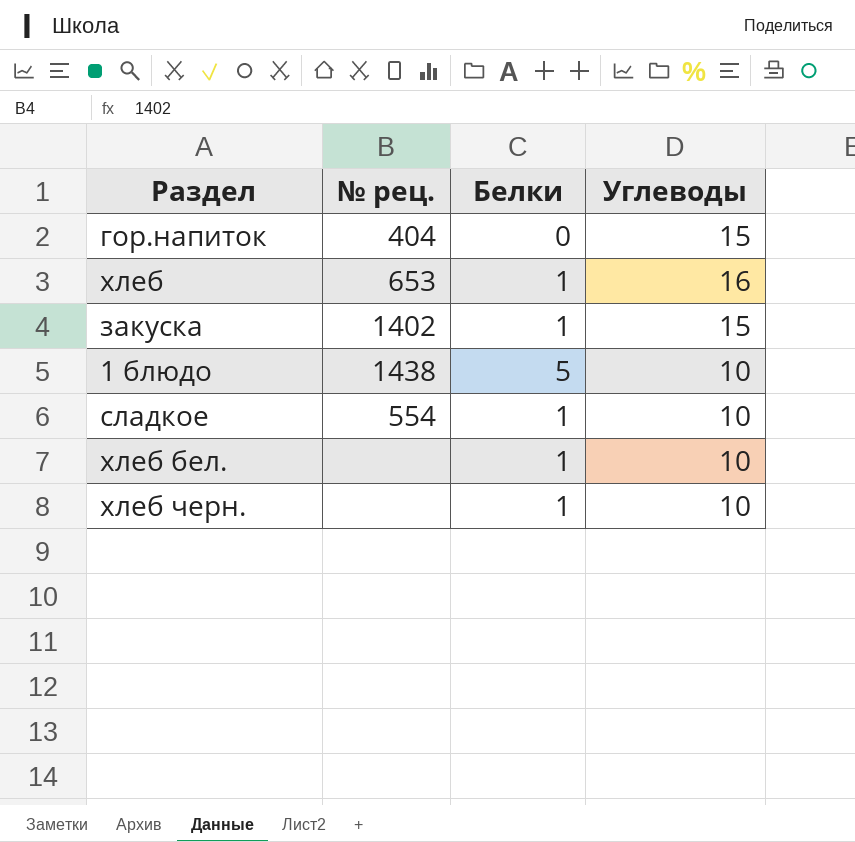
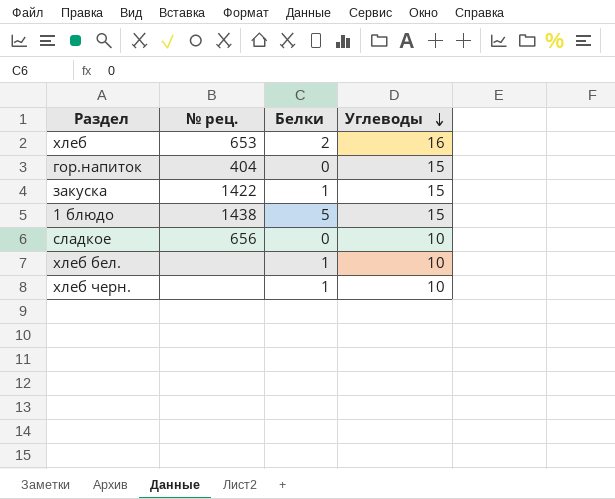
row order: none -> Углеводы descending
хлеб | Белки: 1 -> 2
закуска | № рец.: 1402 -> 1422
1 блюдо | Углеводы: 10 -> 15
сладкое | № рец.: 554 -> 656
сладкое | Белки: 1 -> 0

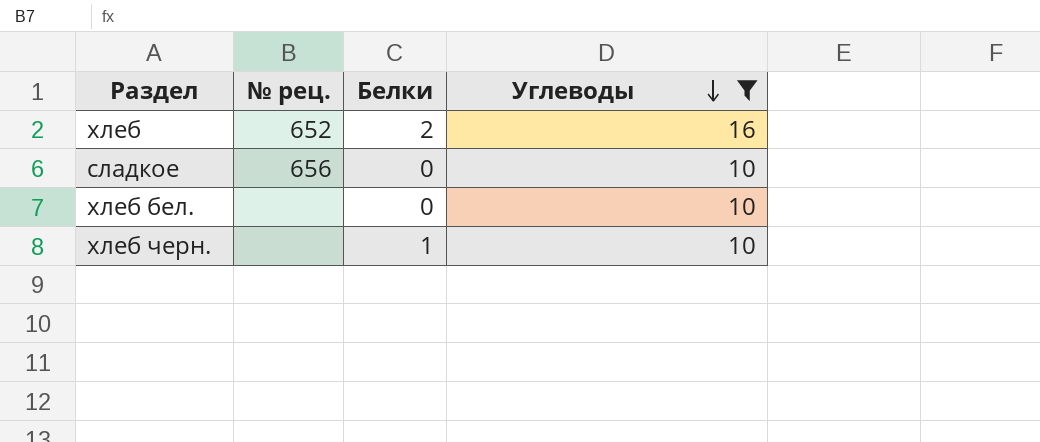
filter: none -> Углеводы != 15
хлеб | № рец.: 653 -> 652
хлеб бел. | Белки: 1 -> 0

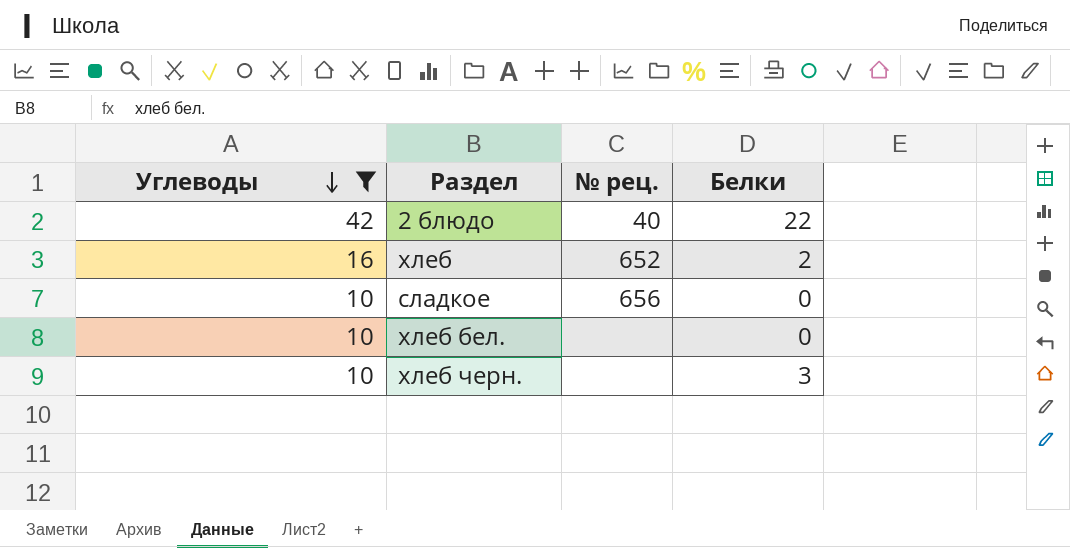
column Углеводы | position: 4 -> 1
row 2 блюдо: none -> 42 | 40 | 22
хлеб черн. | Белки: 1 -> 3

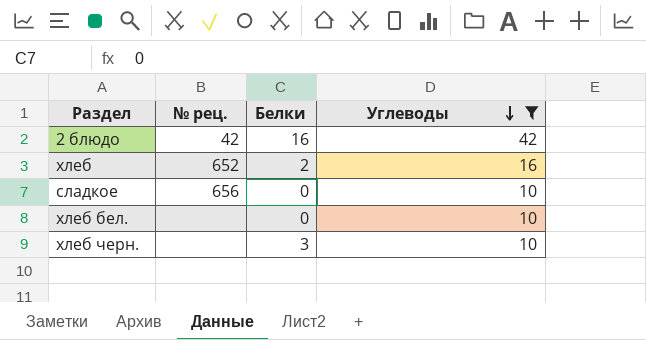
column Углеводы | position: 1 -> 4
2 блюдо | № рец.: 40 -> 42
2 блюдо | Белки: 22 -> 16

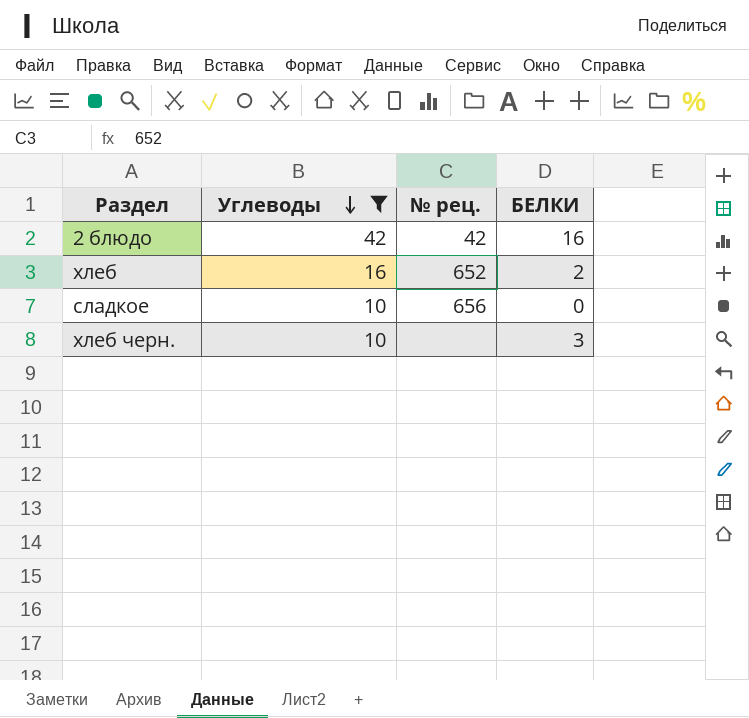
column Углеводы | position: 4 -> 2
column name: Белки -> БЕЛКИ
row хлеб бел.: none | 0 | 10 -> none

